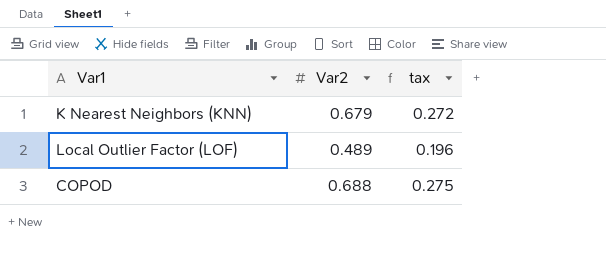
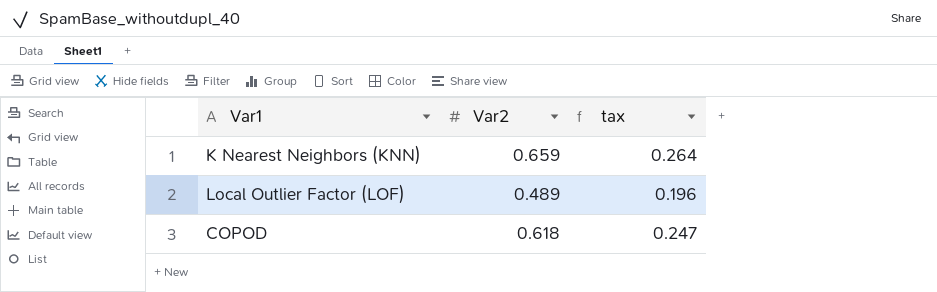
K Nearest Neighbors (KNN) | Var2: 0.679 -> 0.659
K Nearest Neighbors (KNN) | tax: 0.272 -> 0.264
COPOD | Var2: 0.688 -> 0.618
COPOD | tax: 0.275 -> 0.247

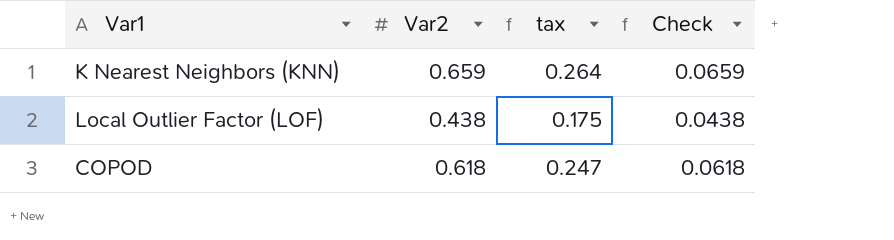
column Check | formula: none -> [Var2] * 0.1
Local Outlier Factor (LOF) | Var2: 0.489 -> 0.438
Local Outlier Factor (LOF) | tax: 0.196 -> 0.175

